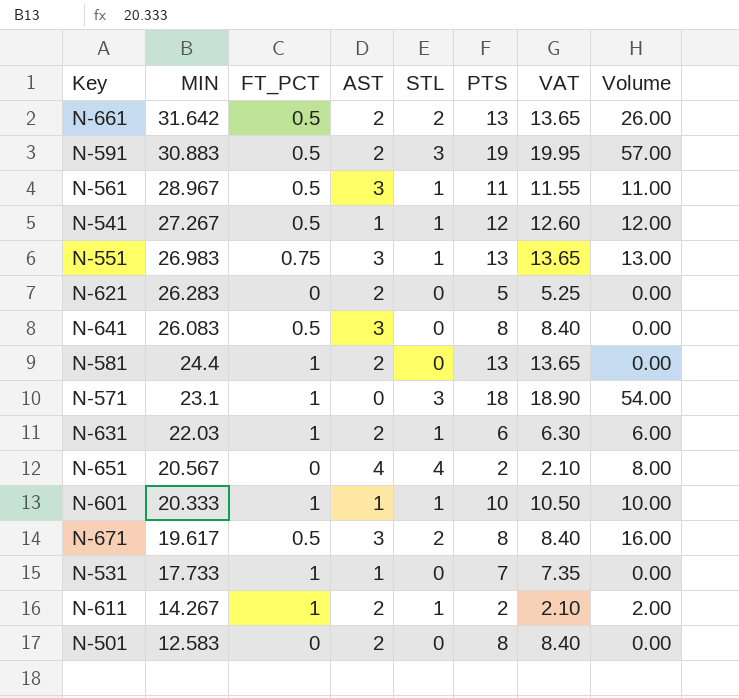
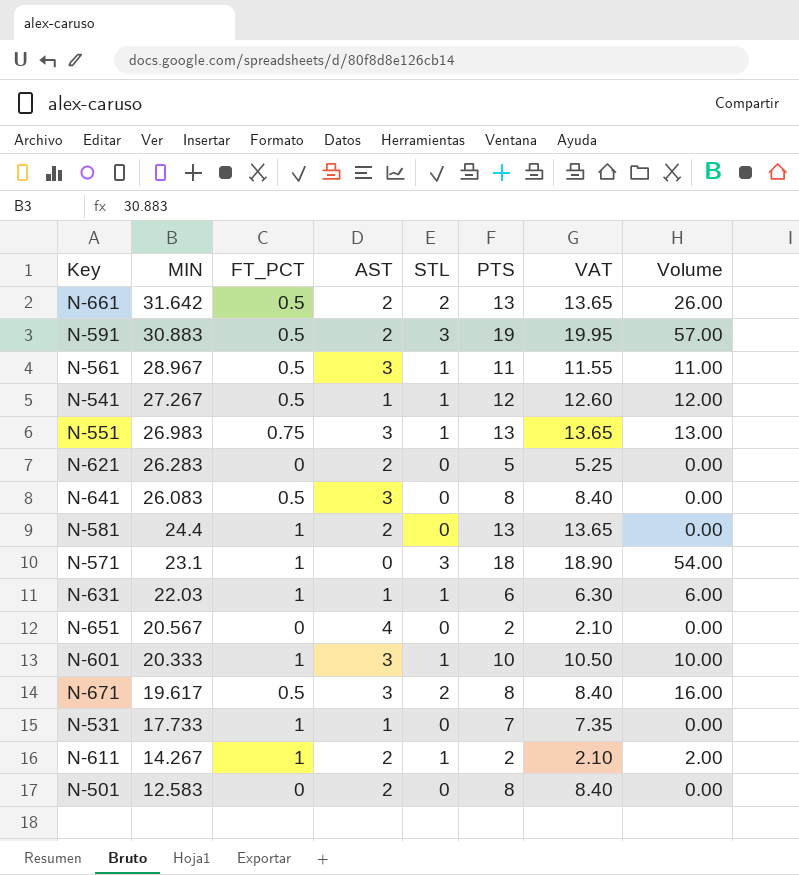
N-631 | AST: 2 -> 1
N-651 | STL: 4 -> 0
N-651 | Volume: 8.00 -> 0.00
N-601 | AST: 1 -> 3

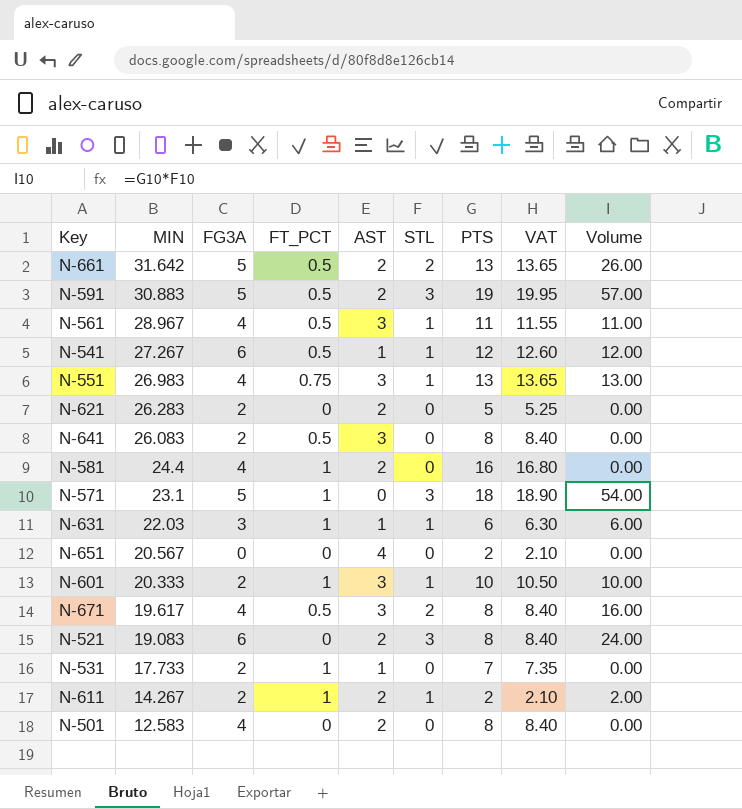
column FG3A | position: none -> 3
N-581 | PTS: 13 -> 16
N-581 | VAT: 13.65 -> 16.80
row N-521: none -> 19.083 | 6 | 0 | 2 | 3 | 8 | 8.40 | 24.00

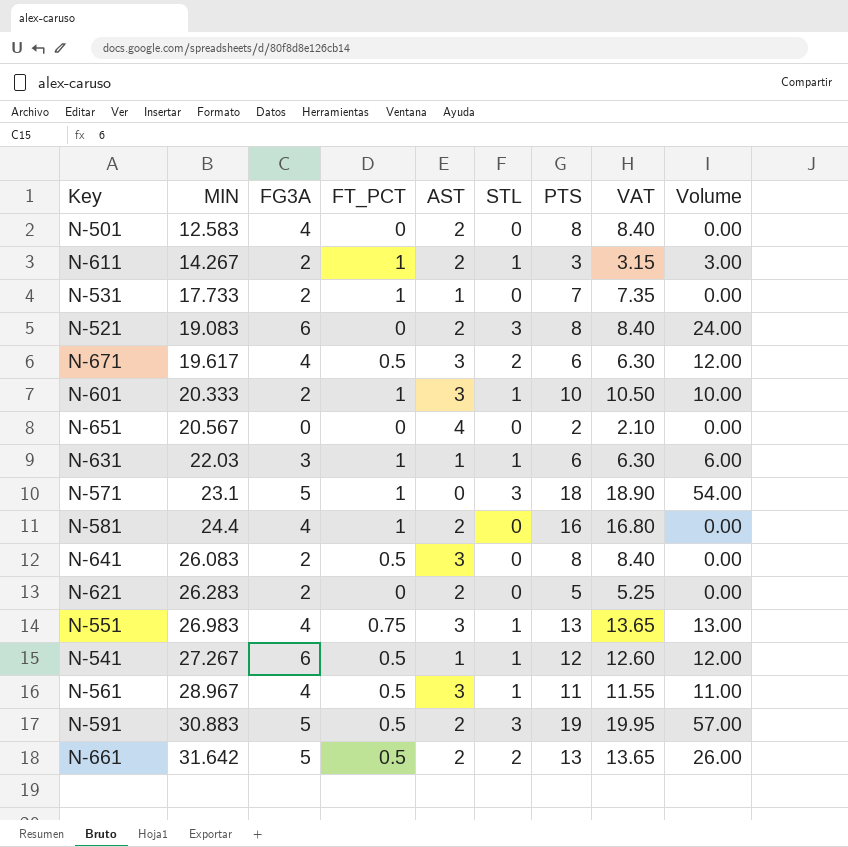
row order: MIN descending -> MIN ascending
N-611 | PTS: 2 -> 3
N-611 | VAT: 2.10 -> 3.15
N-611 | Volume: 2.00 -> 3.00
N-671 | PTS: 8 -> 6
N-671 | VAT: 8.40 -> 6.30
N-671 | Volume: 16.00 -> 12.00

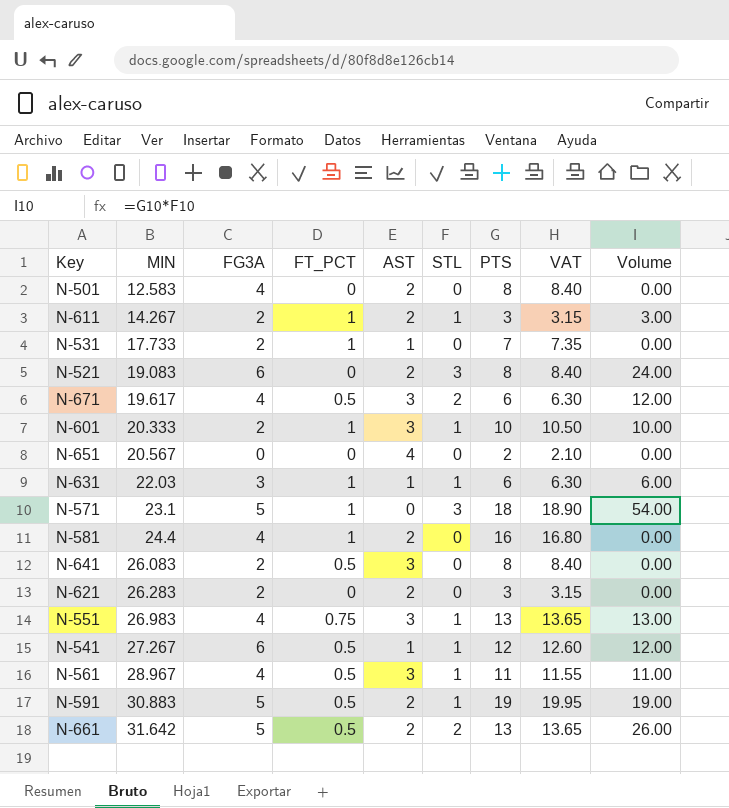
N-621 | PTS: 5 -> 3
N-621 | VAT: 5.25 -> 3.15
N-591 | STL: 3 -> 1
N-591 | Volume: 57.00 -> 19.00

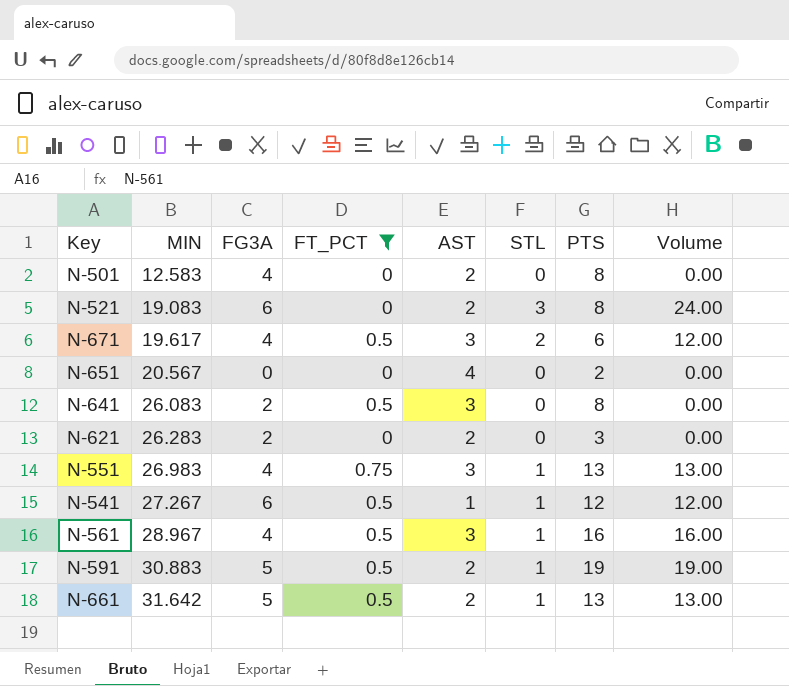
filter: none -> FT_PCT != 1
column VAT | formula: [PTS] * 1.05 -> none
N-561 | PTS: 11 -> 16
N-561 | Volume: 11.00 -> 16.00
N-661 | STL: 2 -> 1
N-661 | Volume: 26.00 -> 13.00

